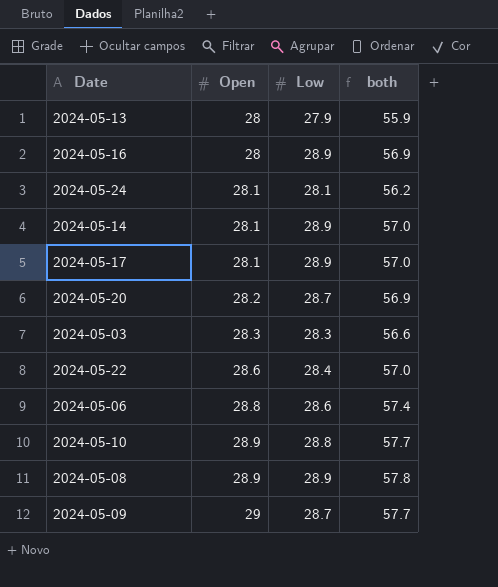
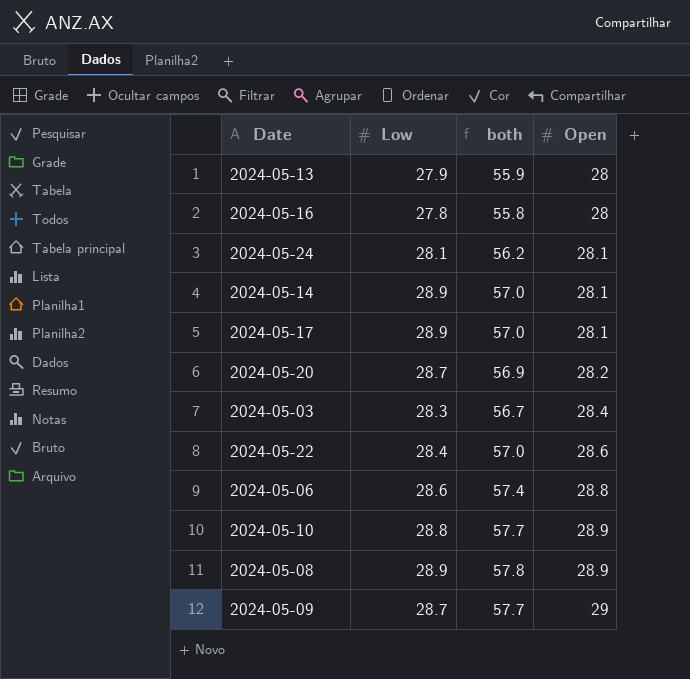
column Open | position: 2 -> 4
2024-05-16 | Low: 28.9 -> 27.8
2024-05-16 | both: 56.9 -> 55.8
2024-05-03 | both: 56.6 -> 56.7
2024-05-03 | Open: 28.3 -> 28.4

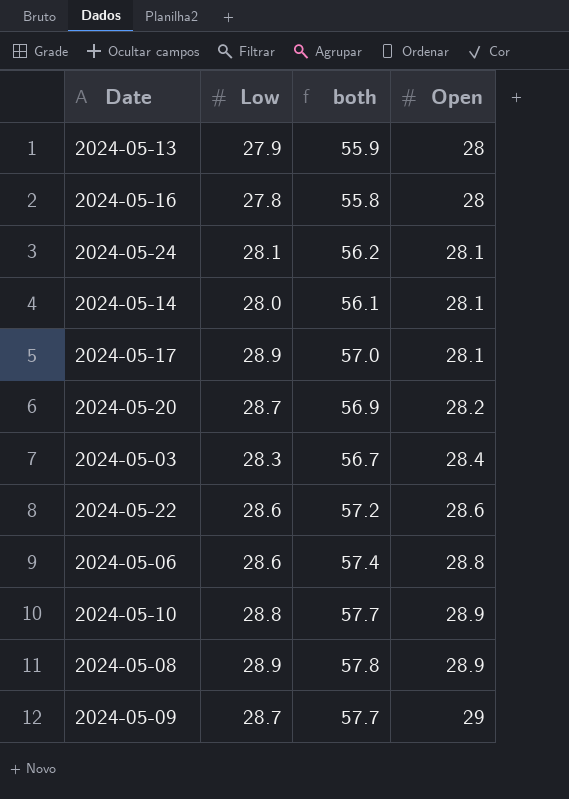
2024-05-14 | Low: 28.9 -> 28.0
2024-05-14 | both: 57.0 -> 56.1
2024-05-22 | Low: 28.4 -> 28.6
2024-05-22 | both: 57.0 -> 57.2

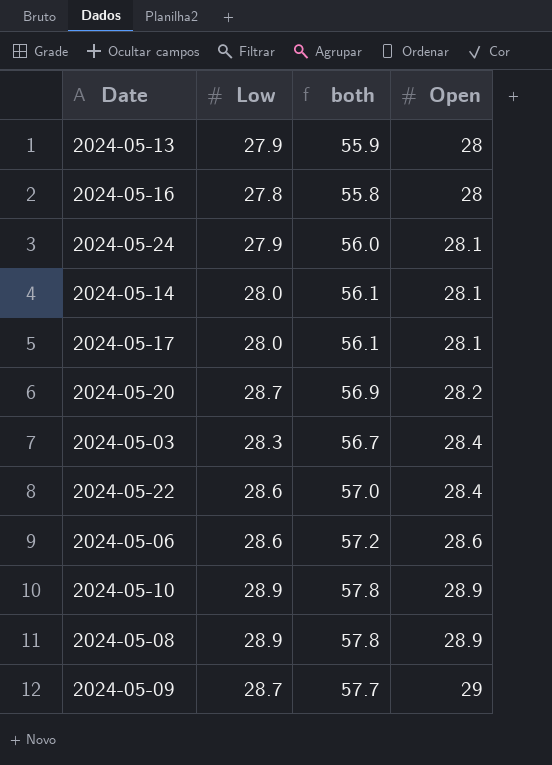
2024-05-24 | Low: 28.1 -> 27.9
2024-05-24 | both: 56.2 -> 56.0
2024-05-17 | Low: 28.9 -> 28.0
2024-05-17 | both: 57.0 -> 56.1
2024-05-22 | both: 57.2 -> 57.0
2024-05-22 | Open: 28.6 -> 28.4
2024-05-06 | both: 57.4 -> 57.2
2024-05-06 | Open: 28.8 -> 28.6
2024-05-10 | Low: 28.8 -> 28.9
2024-05-10 | both: 57.7 -> 57.8

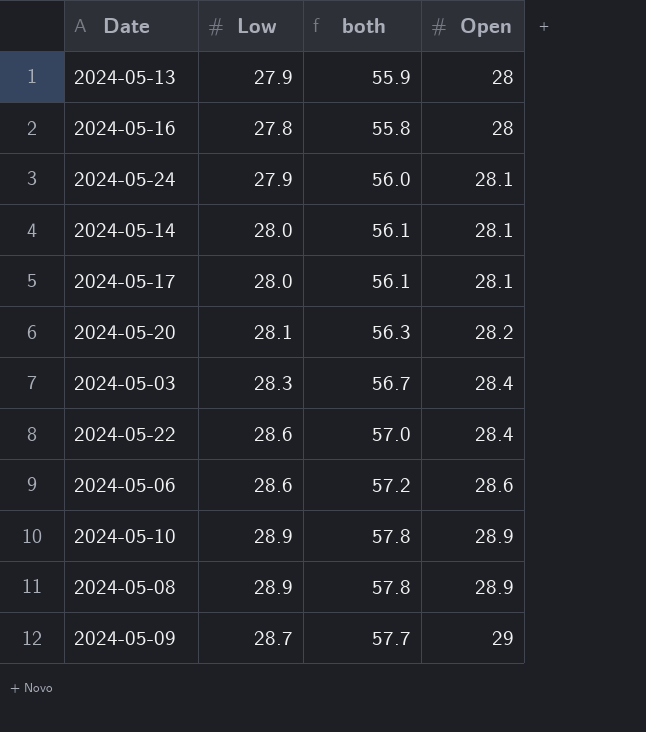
2024-05-20 | Low: 28.7 -> 28.1
2024-05-20 | both: 56.9 -> 56.3

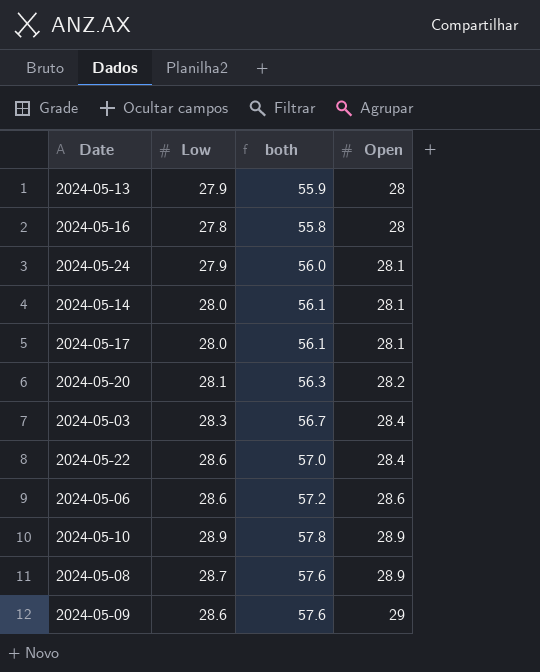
2024-05-08 | Low: 28.9 -> 28.7
2024-05-08 | both: 57.8 -> 57.6
2024-05-09 | Low: 28.7 -> 28.6
2024-05-09 | both: 57.7 -> 57.6

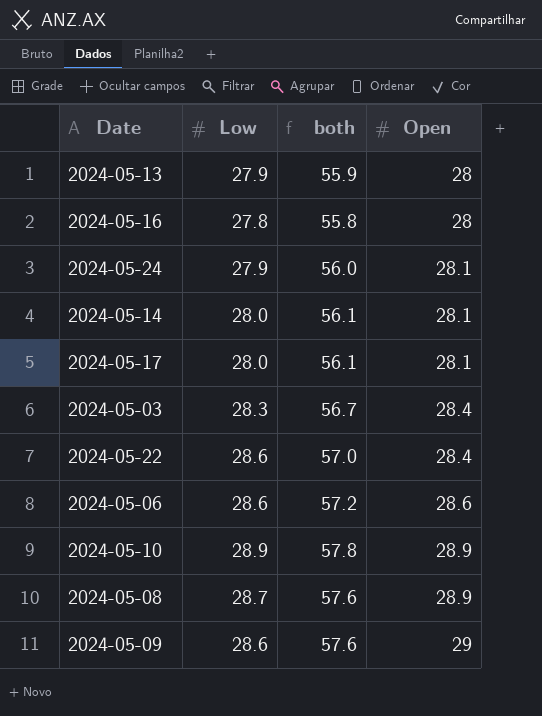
row 2024-05-20: 28.1 | 56.3 | 28.2 -> none

